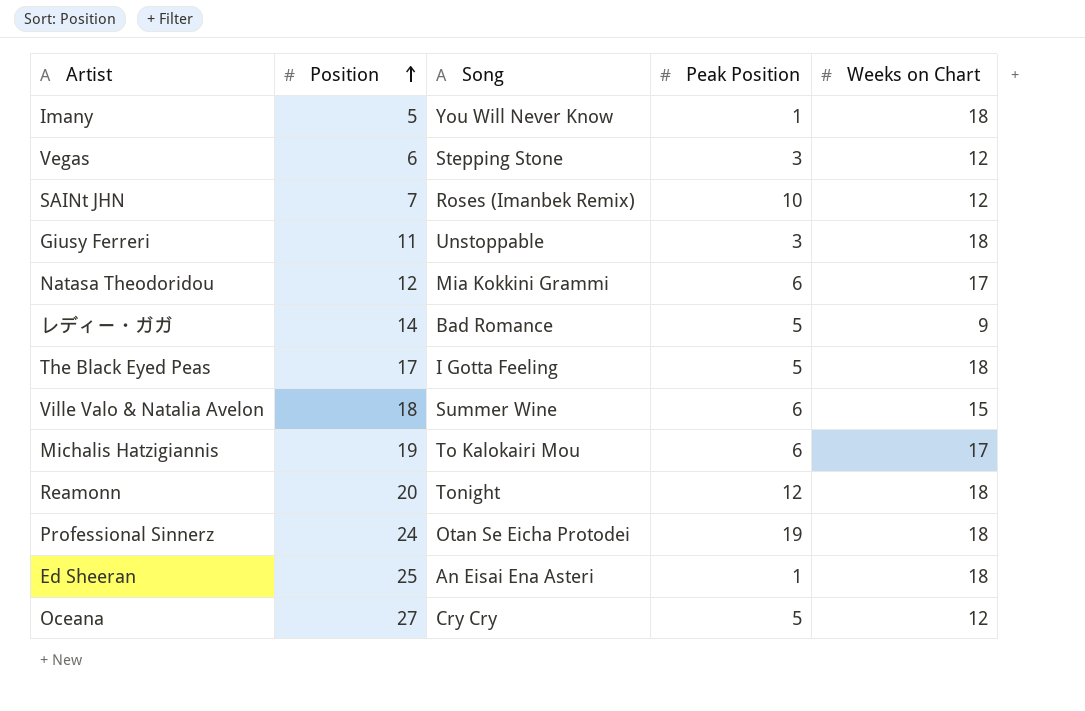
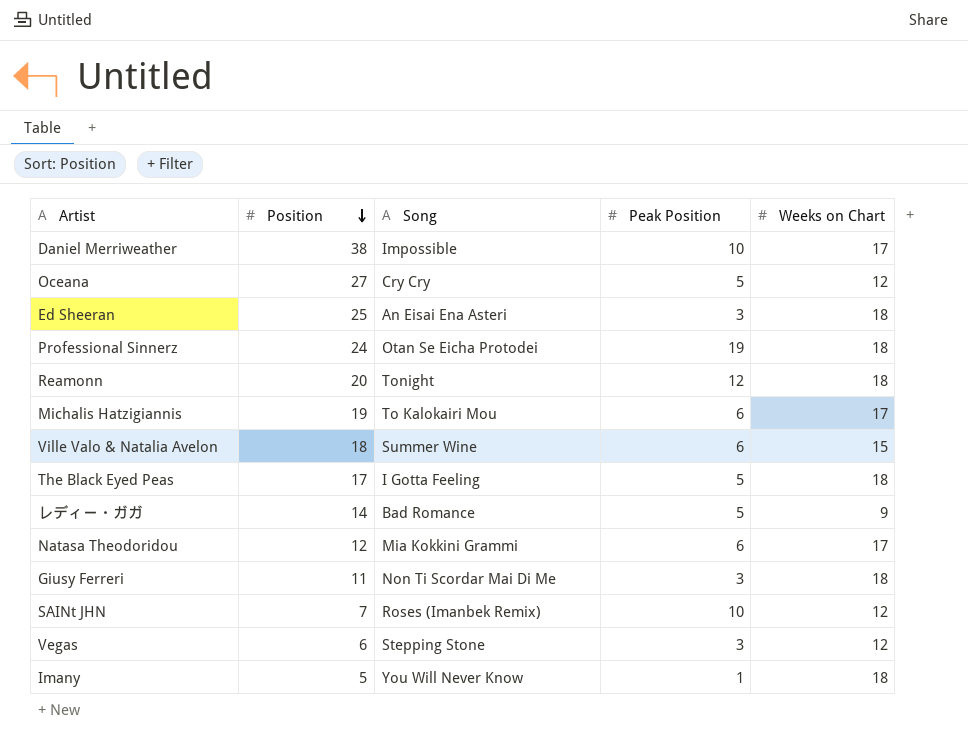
row order: Position ascending -> Position descending
row Daniel Merriweather: none -> 38 | Impossible | 10 | 17
Ed Sheeran | Peak Position: 1 -> 3
Giusy Ferreri | Song: Unstoppable -> Non Ti Scordar Mai Di Me

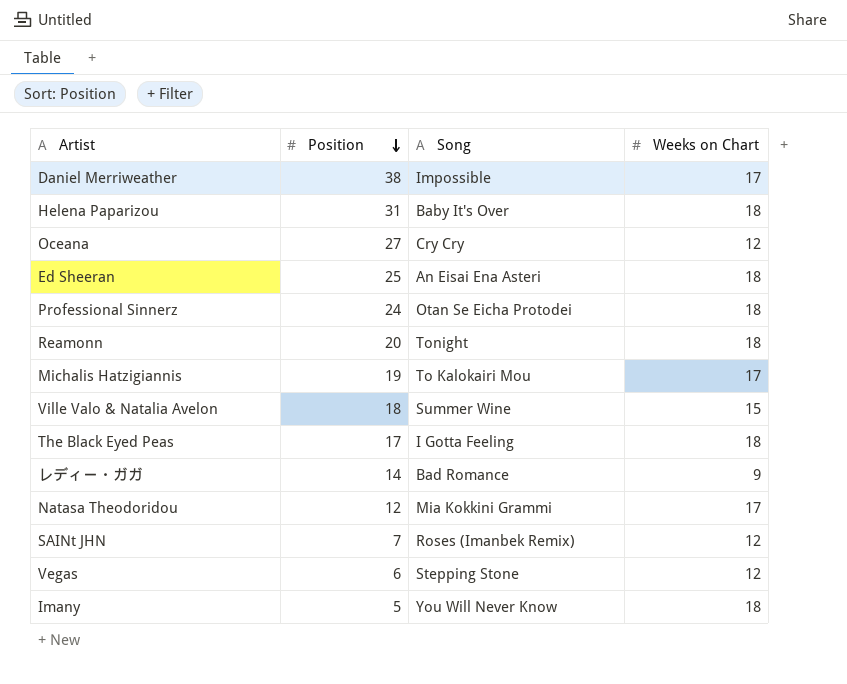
column Peak Position | position: 4 -> none
row Giusy Ferreri: 11 | Non Ti Scordar Mai Di Me | 3 | 18 -> none
row Helena Paparizou: none -> 31 | Baby It's Over | 18

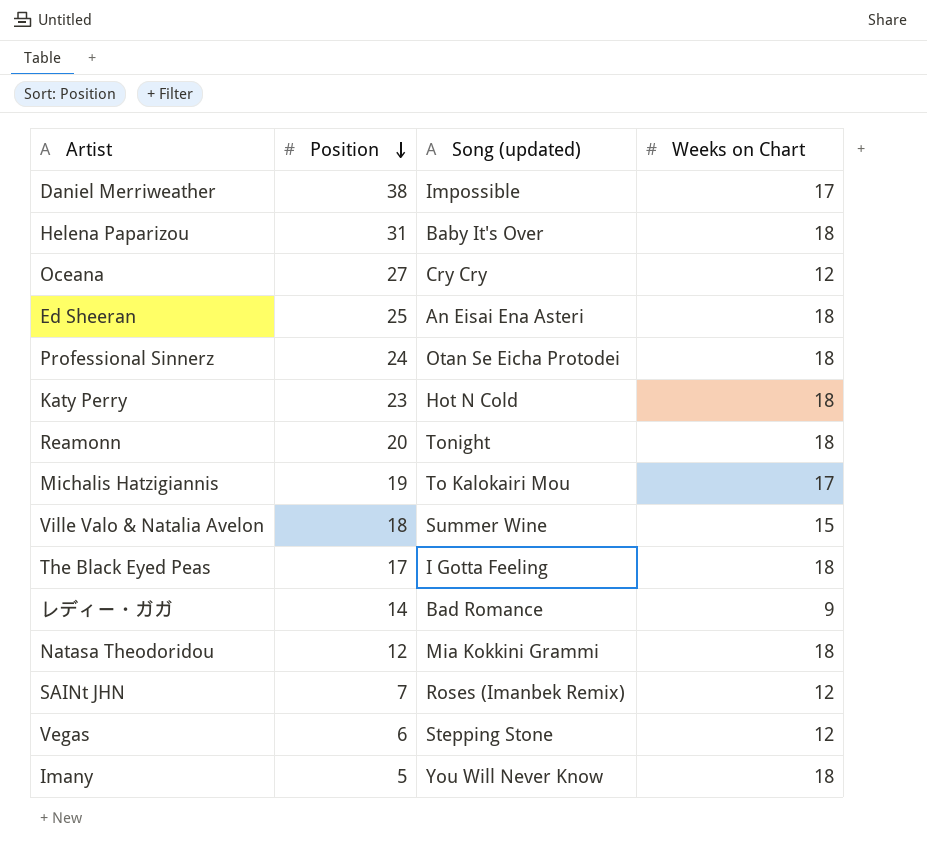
column name: Song -> Song (updated)
row Katy Perry: none -> 23 | Hot N Cold | 18
Natasa Theodoridou | Weeks on Chart: 17 -> 18

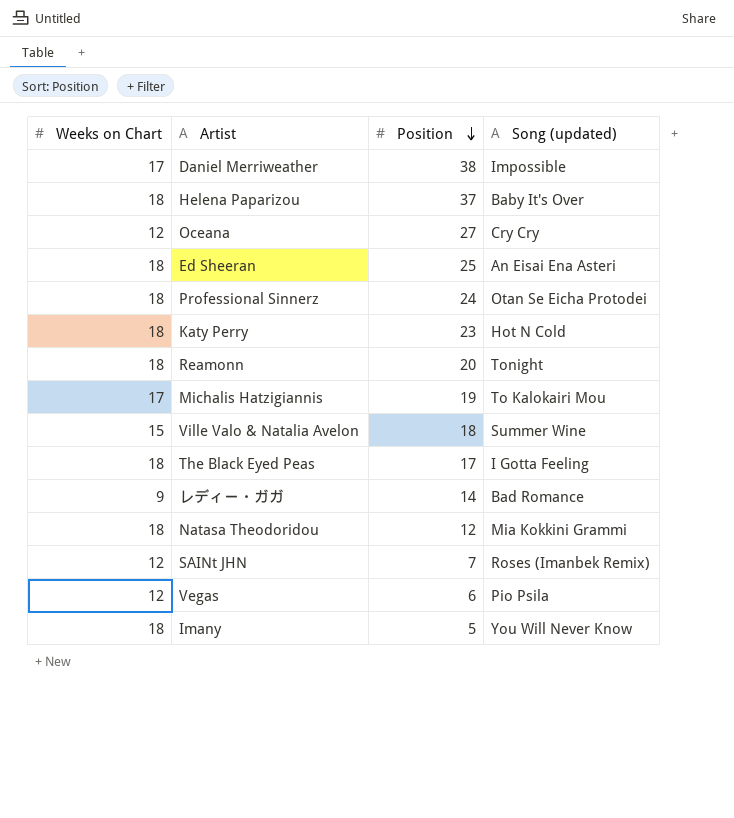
column Weeks on Chart | position: 4 -> 1
Helena Paparizou | Position: 31 -> 37
Vegas | Song (updated): Stepping Stone -> Pio Psila

